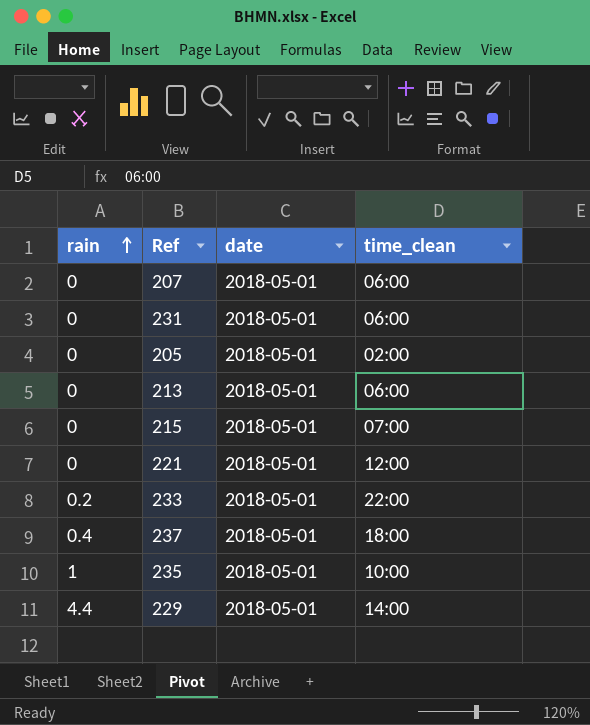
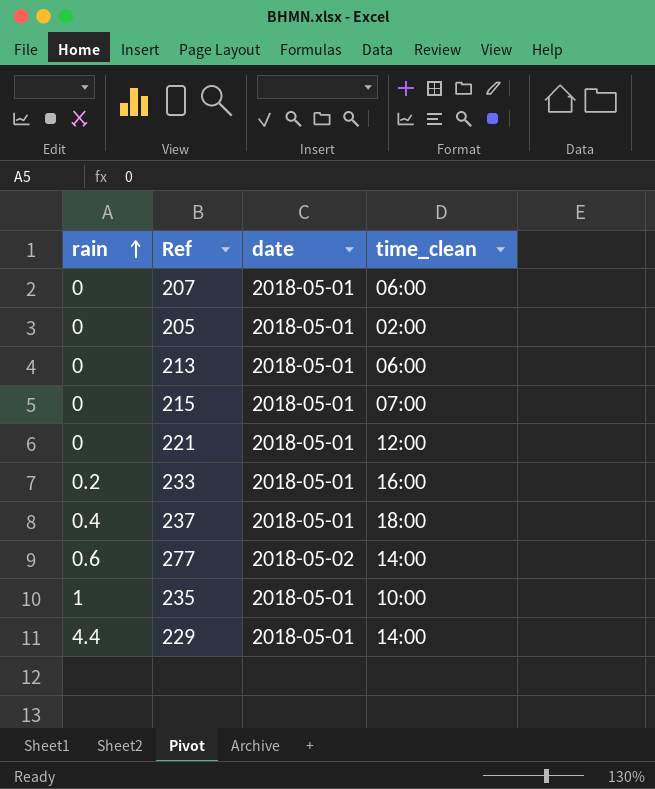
row 231: 0 | 2018-05-01 | 06:00 -> none
233 | time_clean: 22:00 -> 16:00
row 277: none -> 0.6 | 2018-05-02 | 14:00

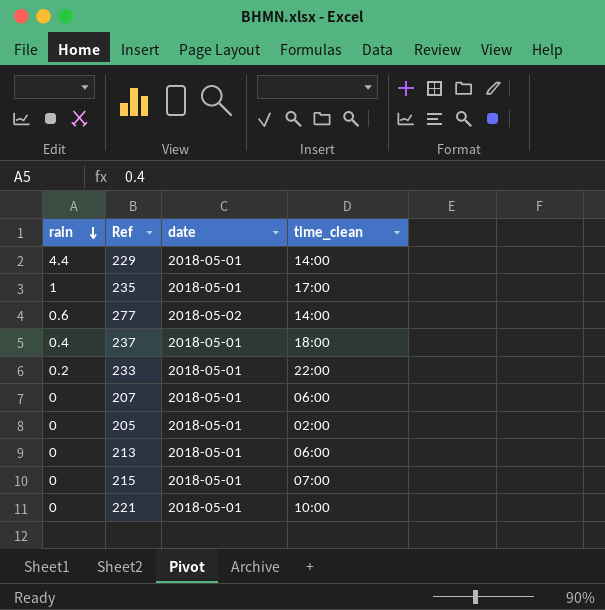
row order: rain ascending -> rain descending
235 | time_clean: 10:00 -> 17:00
233 | time_clean: 16:00 -> 22:00
221 | time_clean: 12:00 -> 10:00

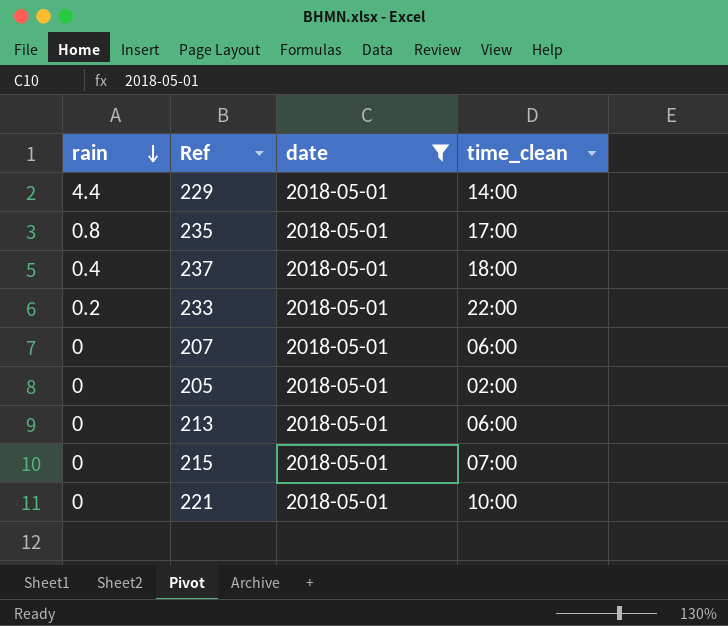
filter: none -> date = 2018-05-01
235 | rain: 1 -> 0.8

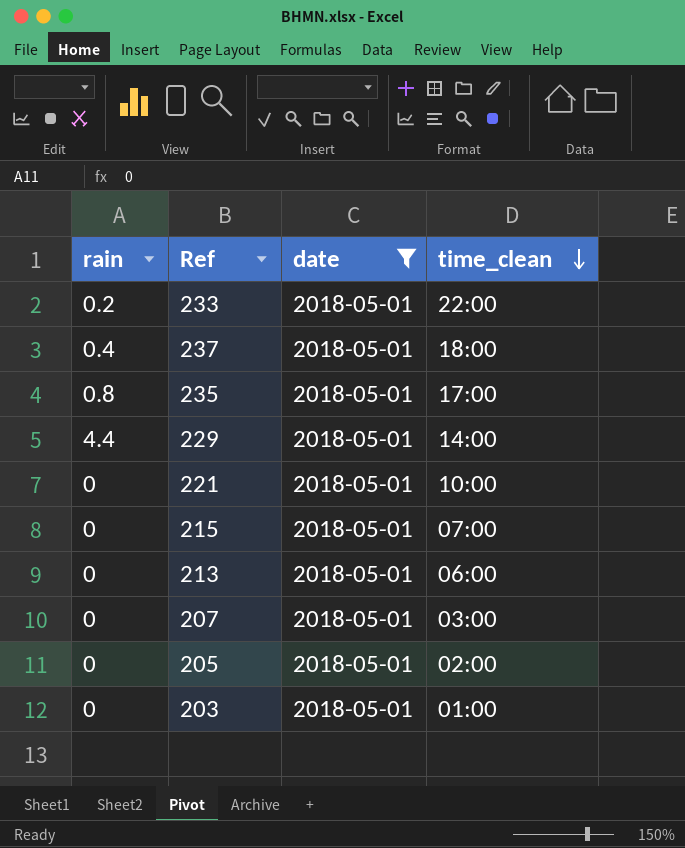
row order: rain descending -> time_clean descending
207 | time_clean: 06:00 -> 03:00
row 203: none -> 0 | 2018-05-01 | 01:00

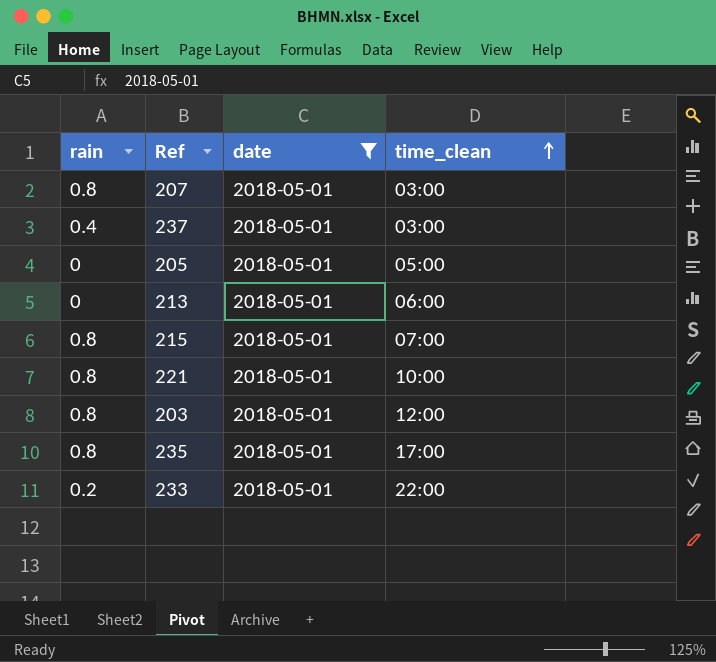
row order: time_clean descending -> time_clean ascending
row 229: 4.4 | 2018-05-01 | 14:00 -> none
207 | rain: 0 -> 0.8
237 | time_clean: 18:00 -> 03:00
205 | time_clean: 02:00 -> 05:00
215 | rain: 0 -> 0.8
221 | rain: 0 -> 0.8
203 | rain: 0 -> 0.8
203 | time_clean: 01:00 -> 12:00

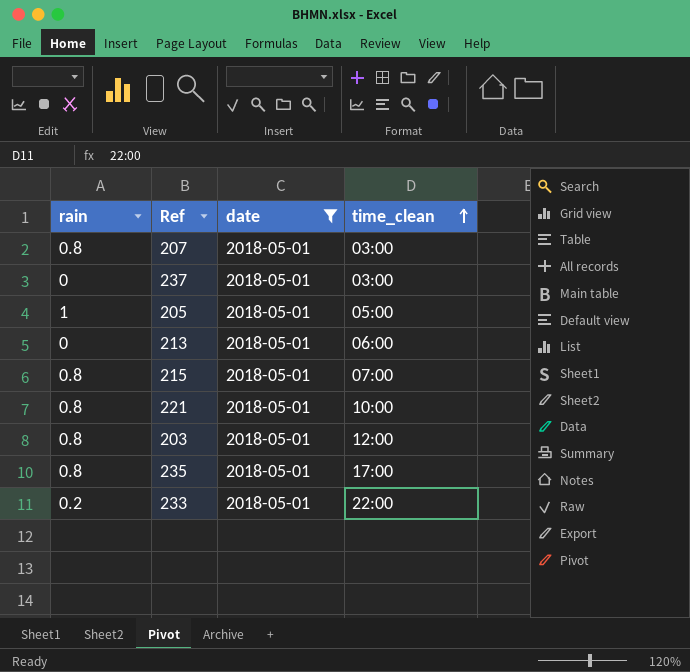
237 | rain: 0.4 -> 0
205 | rain: 0 -> 1

